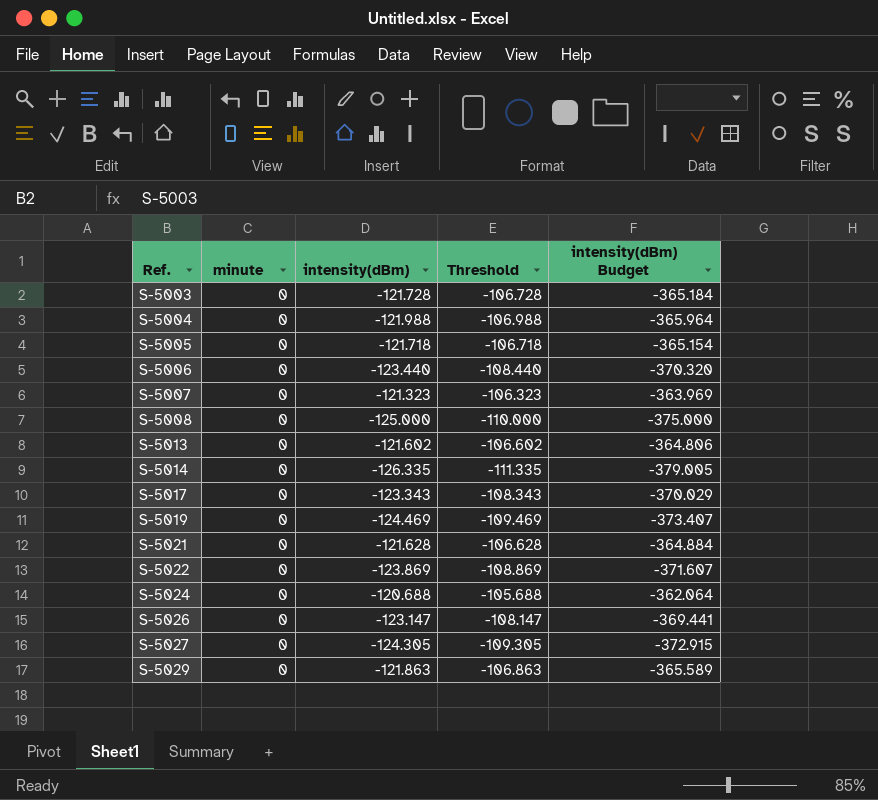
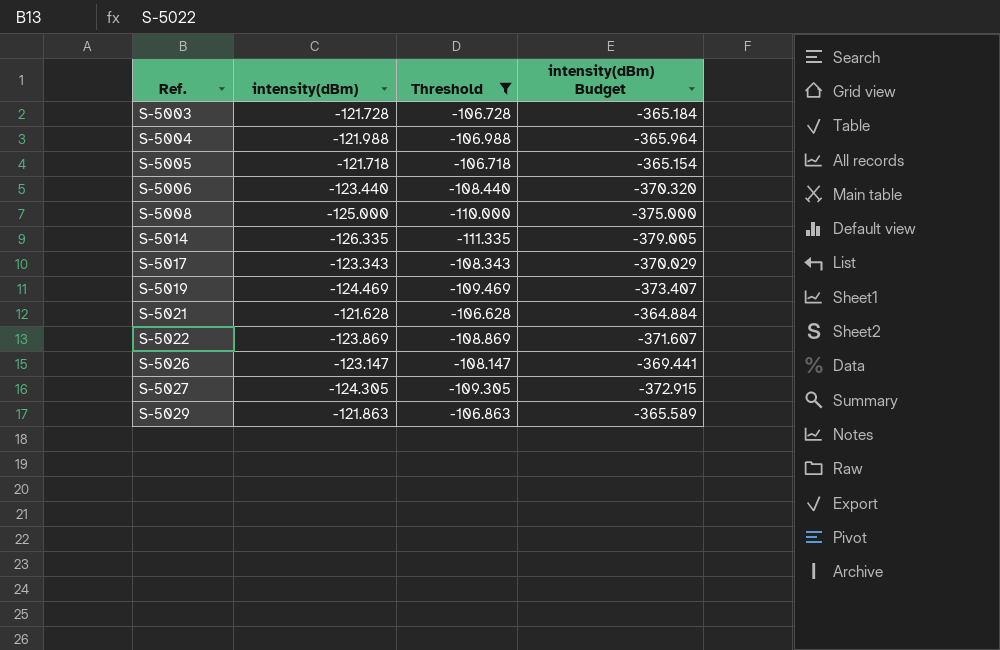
filter: none -> Threshold <= -106.628
column minute | position: 2 -> none

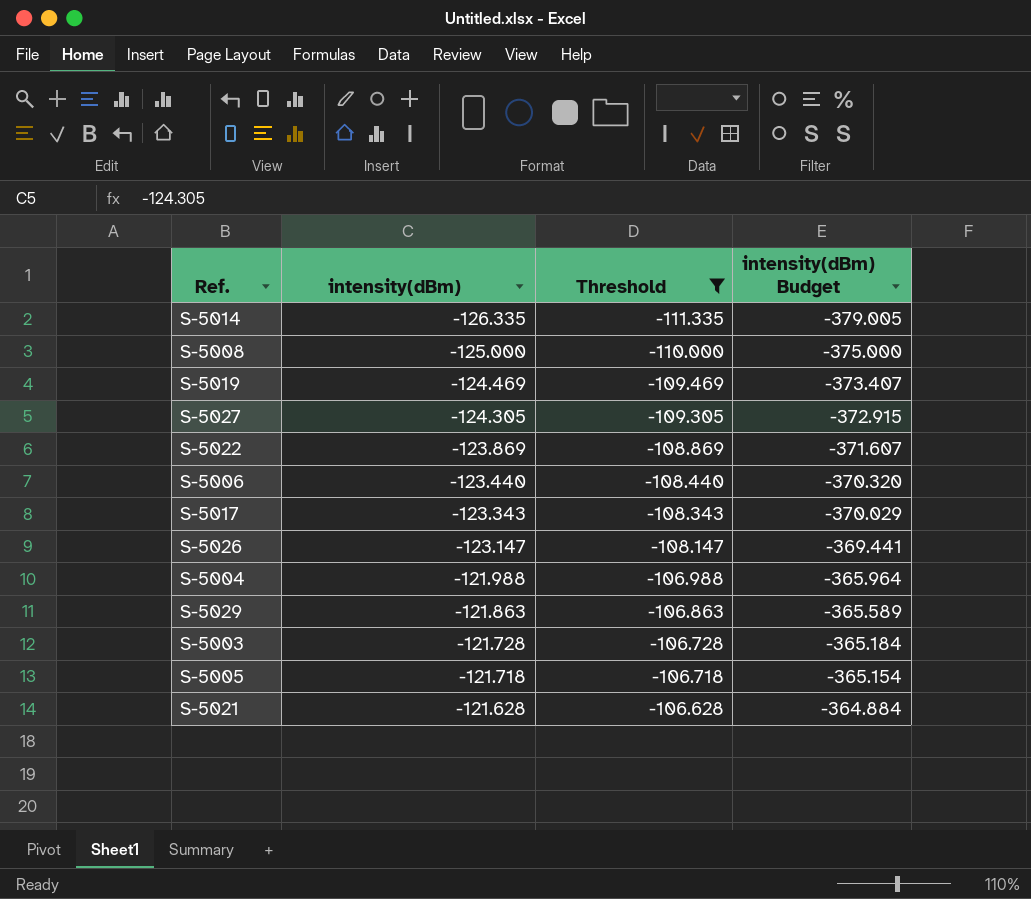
row order: Ref. ascending -> intensity(dBm) ascending

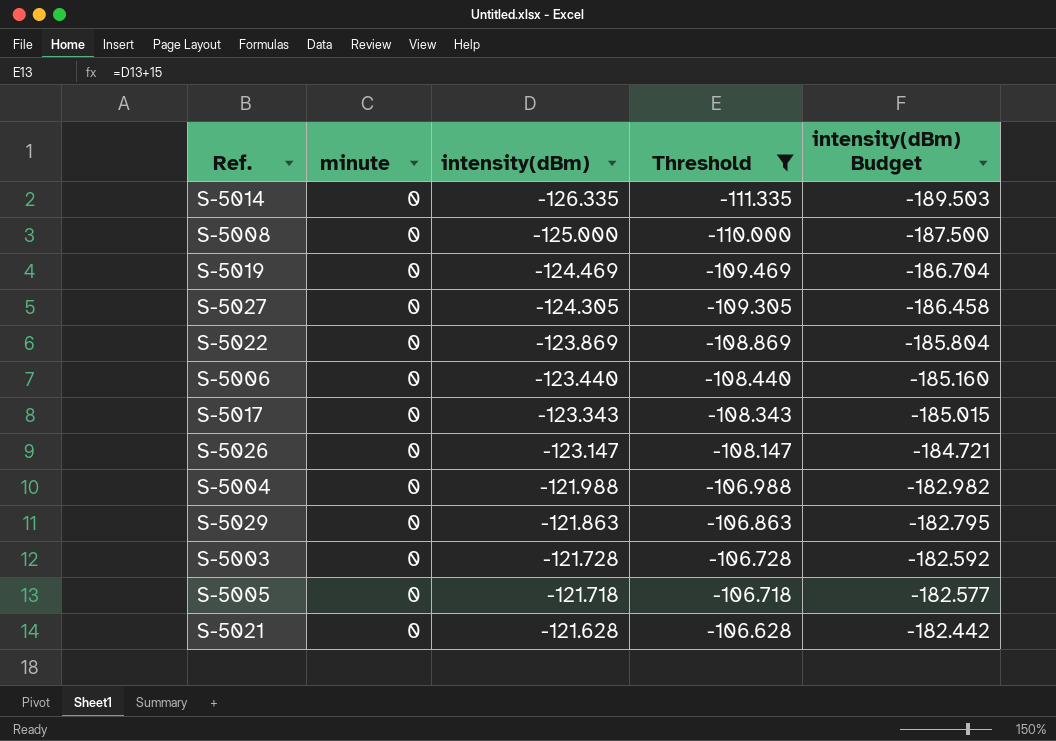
column minute | position: none -> 2
column intensity(dBm) Budget | formula: [intensity(dBm)] * 3 -> [intensity(dBm)] * 1.5

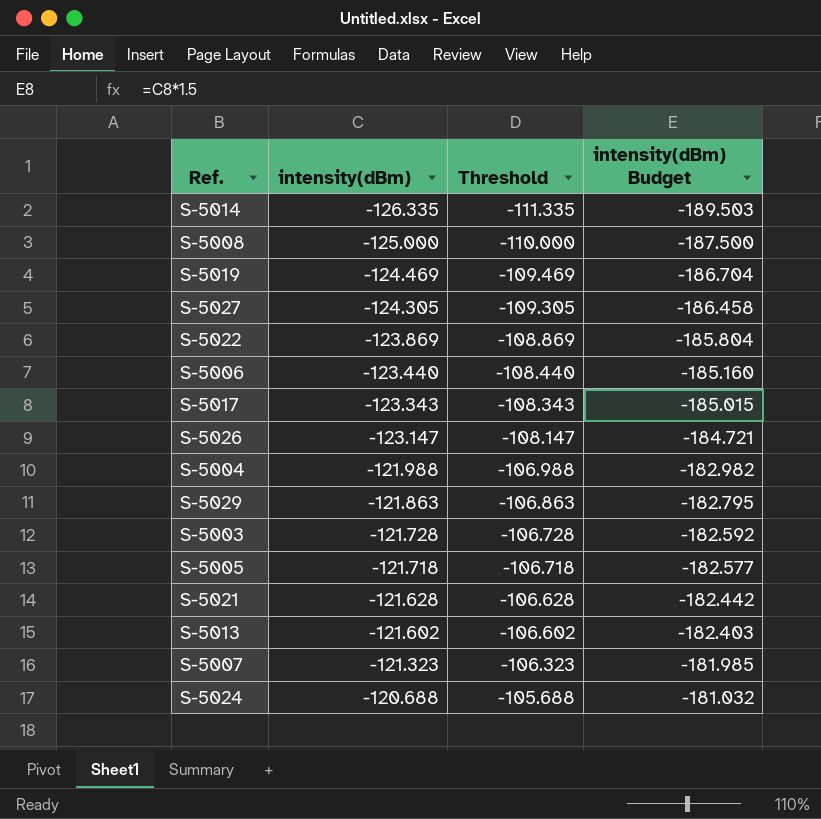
filter: Threshold <= -106.628 -> none
column minute | position: 2 -> none

